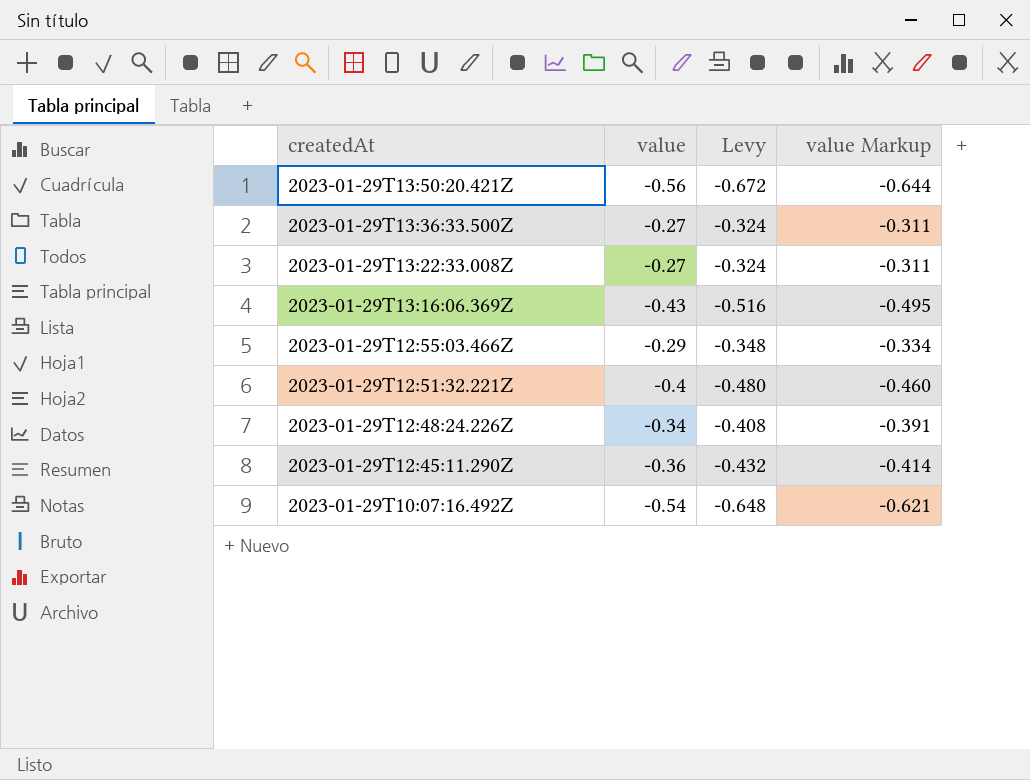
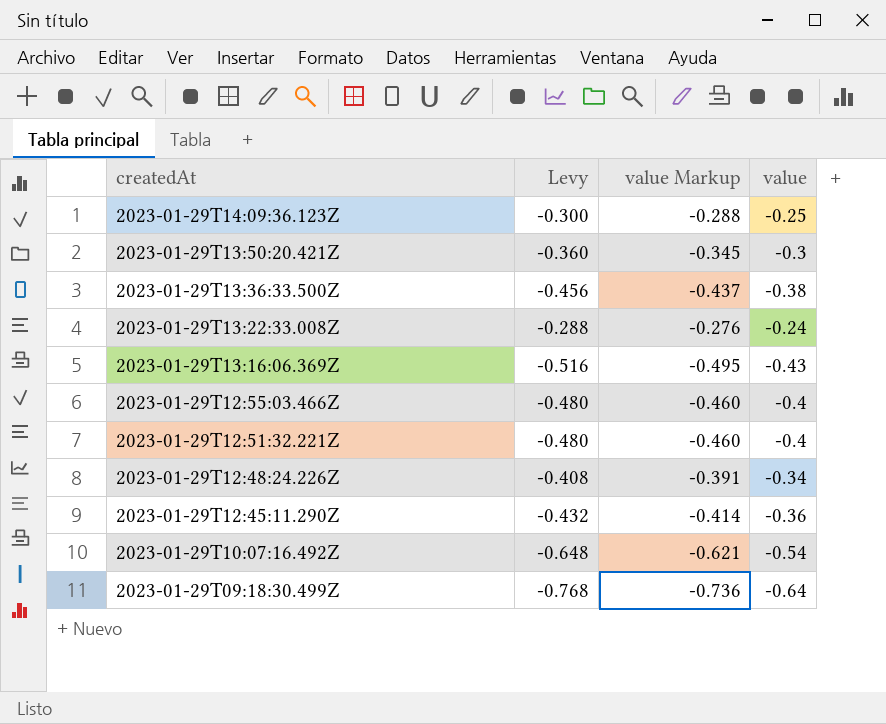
column value | position: 2 -> 4
row 2023-01-29T14:09:36.123Z: none -> -0.300 | -0.288 | -0.25
2023-01-29T13:50:20.421Z | Levy: -0.672 -> -0.360
2023-01-29T13:50:20.421Z | value Markup: -0.644 -> -0.345
2023-01-29T13:50:20.421Z | value: -0.56 -> -0.3
2023-01-29T13:36:33.500Z | Levy: -0.324 -> -0.456
2023-01-29T13:36:33.500Z | value Markup: -0.311 -> -0.437
2023-01-29T13:36:33.500Z | value: -0.27 -> -0.38
2023-01-29T13:22:33.008Z | Levy: -0.324 -> -0.288
2023-01-29T13:22:33.008Z | value Markup: -0.311 -> -0.276
2023-01-29T13:22:33.008Z | value: -0.27 -> -0.24
2023-01-29T12:55:03.466Z | Levy: -0.348 -> -0.480
2023-01-29T12:55:03.466Z | value Markup: -0.334 -> -0.460
2023-01-29T12:55:03.466Z | value: -0.29 -> -0.4
row 2023-01-29T09:18:30.499Z: none -> -0.768 | -0.736 | -0.64

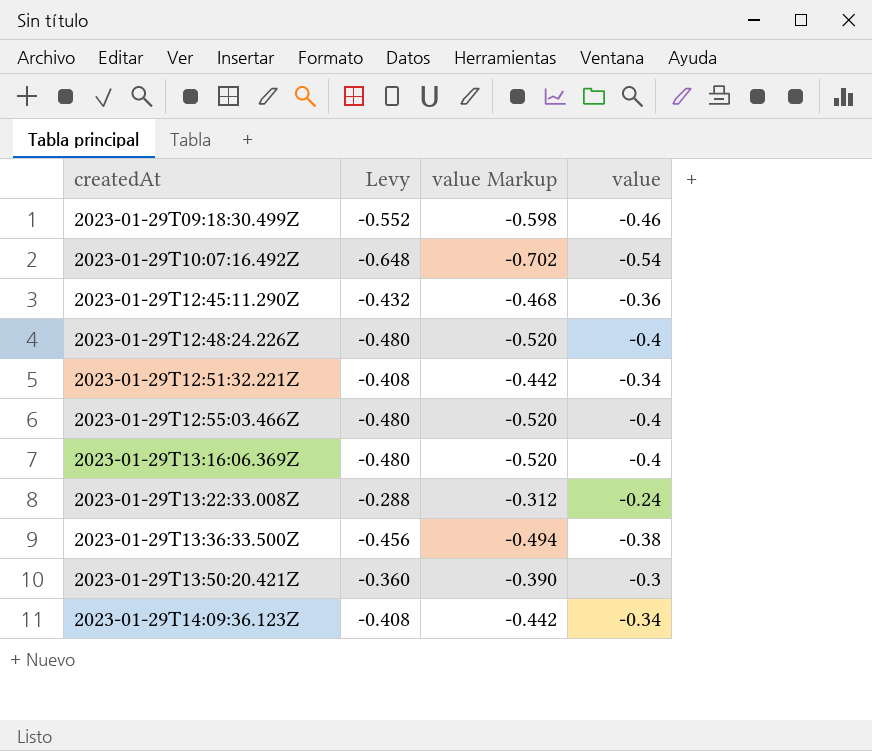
row order: createdAt descending -> createdAt ascending
column value Markup | formula: [value] * 1.15 -> [value] * 1.3
2023-01-29T09:18:30.499Z | Levy: -0.768 -> -0.552
2023-01-29T09:18:30.499Z | value: -0.64 -> -0.46
2023-01-29T12:48:24.226Z | Levy: -0.408 -> -0.480
2023-01-29T12:48:24.226Z | value: -0.34 -> -0.4
2023-01-29T12:51:32.221Z | Levy: -0.480 -> -0.408
2023-01-29T12:51:32.221Z | value: -0.4 -> -0.34
2023-01-29T13:16:06.369Z | Levy: -0.516 -> -0.480
2023-01-29T13:16:06.369Z | value: -0.43 -> -0.4
2023-01-29T14:09:36.123Z | Levy: -0.300 -> -0.408
2023-01-29T14:09:36.123Z | value: -0.25 -> -0.34

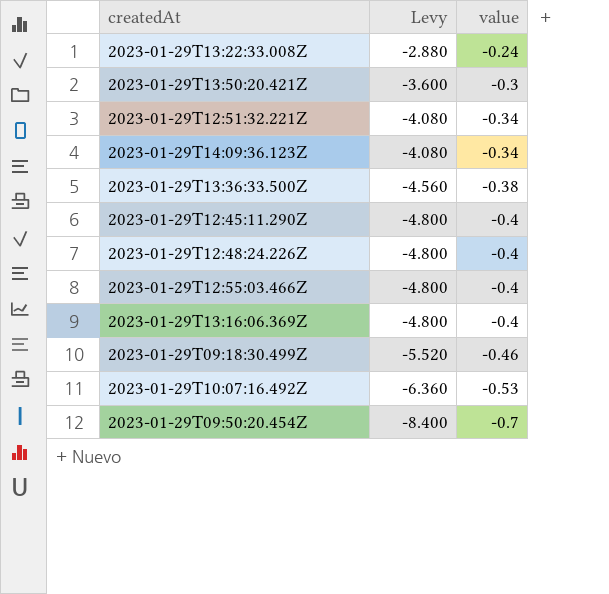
row order: createdAt ascending -> Levy descending
column value Markup | formula: [value] * 1.3 -> none
column Levy | formula: [value] * 1.2 -> [value] * 12
2023-01-29T12:45:11.290Z | value: -0.36 -> -0.4
2023-01-29T10:07:16.492Z | value: -0.54 -> -0.53
row 2023-01-29T09:50:20.454Z: none -> -8.400 | -0.7

